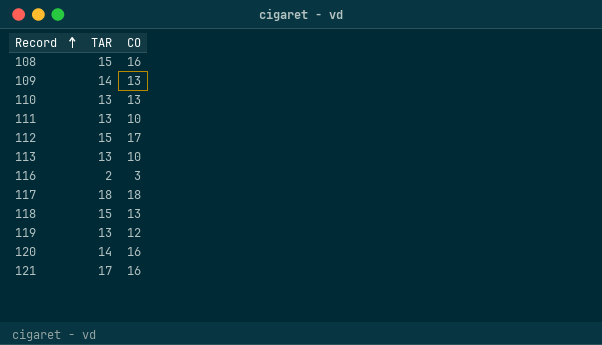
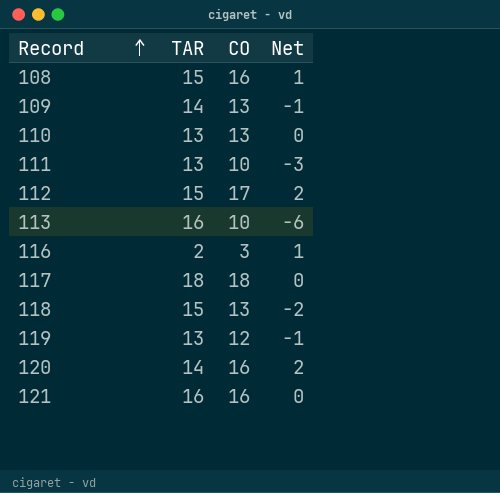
column Net | formula: none -> [CO] - [TAR]
113 | TAR: 13 -> 16
121 | TAR: 17 -> 16

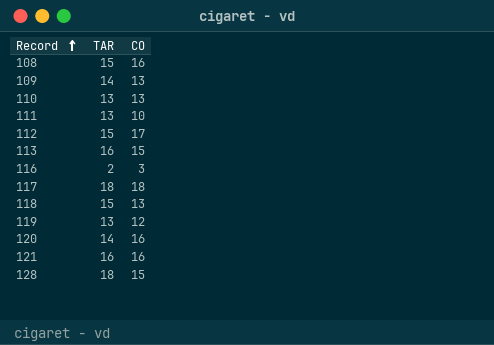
column Net | formula: [CO] - [TAR] -> none
113 | CO: 10 -> 15
row 128: none -> 18 | 15

